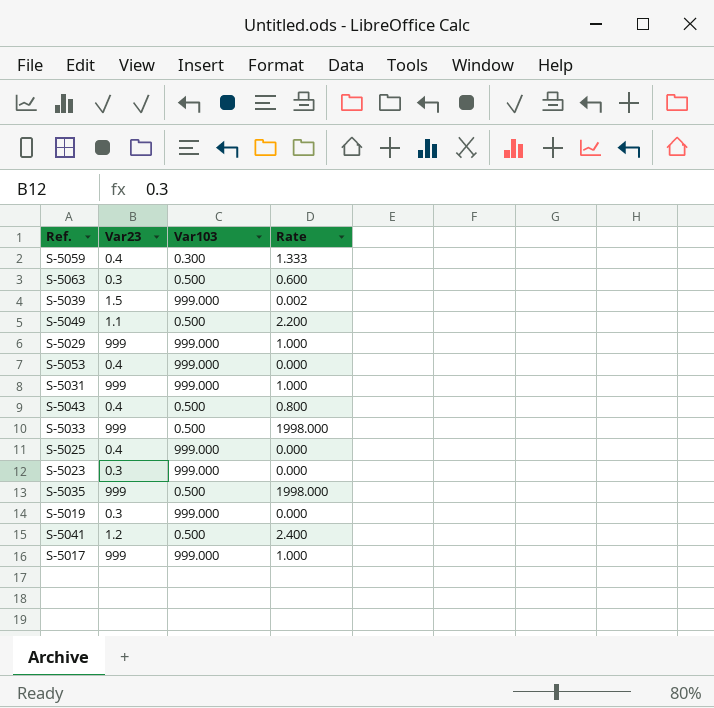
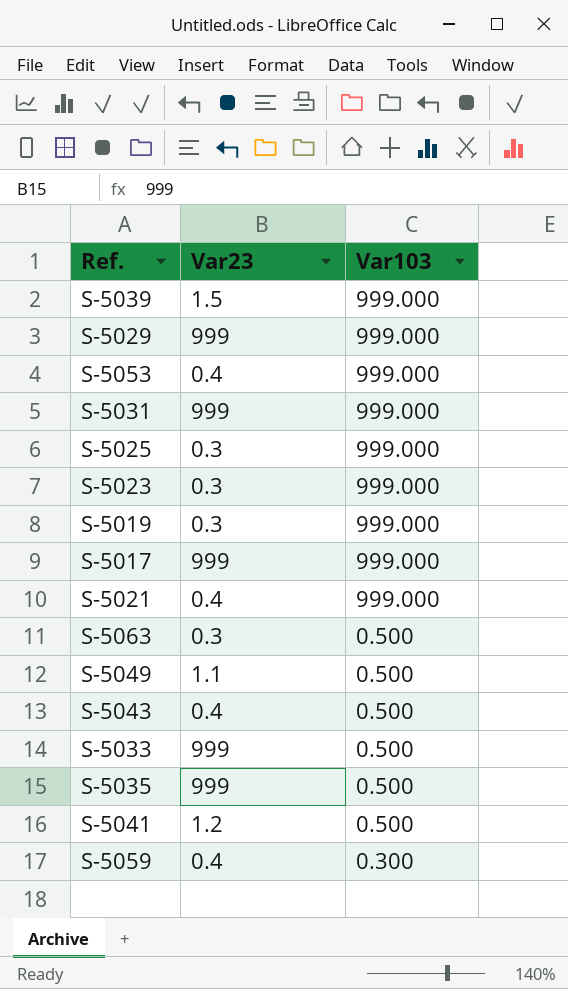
row order: none -> Var103 descending
column Rate | formula: [Var23] / [Var103] -> none
S-5025 | Var23: 0.4 -> 0.3
row S-5021: none -> 0.4 | 999.000

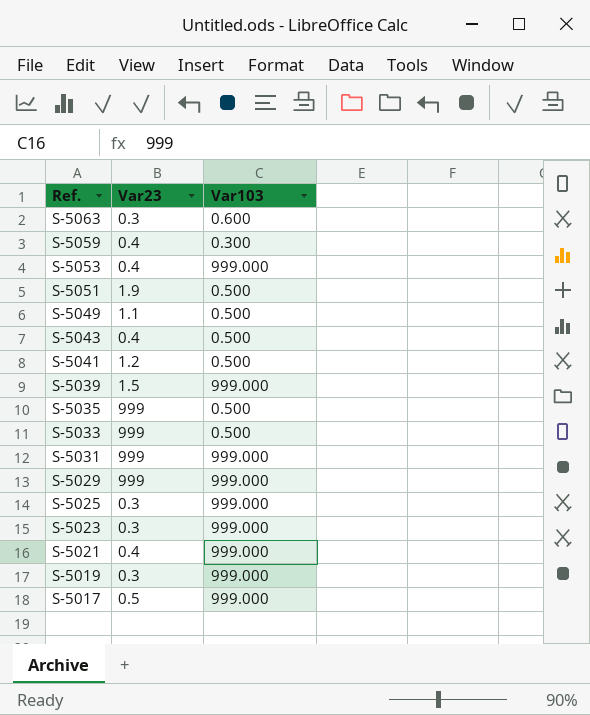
row order: Var103 descending -> Ref. descending
S-5063 | Var103: 0.500 -> 0.600
row S-5051: none -> 1.9 | 0.500
S-5017 | Var23: 999 -> 0.5

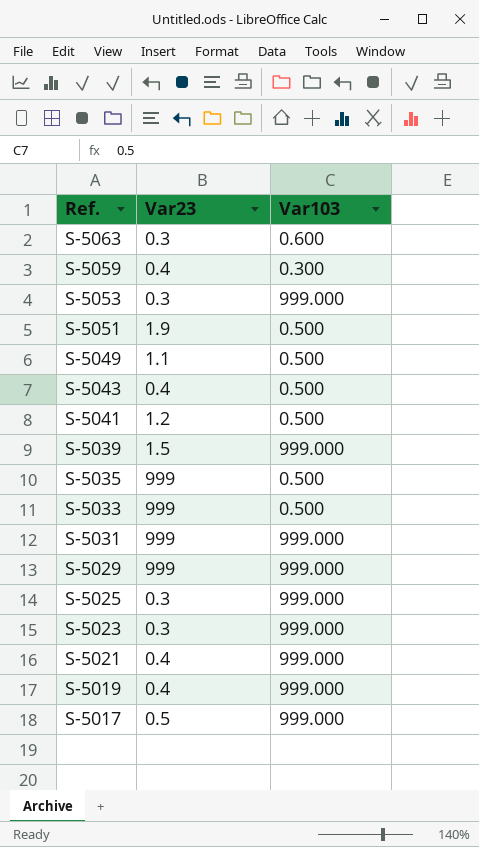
S-5053 | Var23: 0.4 -> 0.3
S-5019 | Var23: 0.3 -> 0.4

